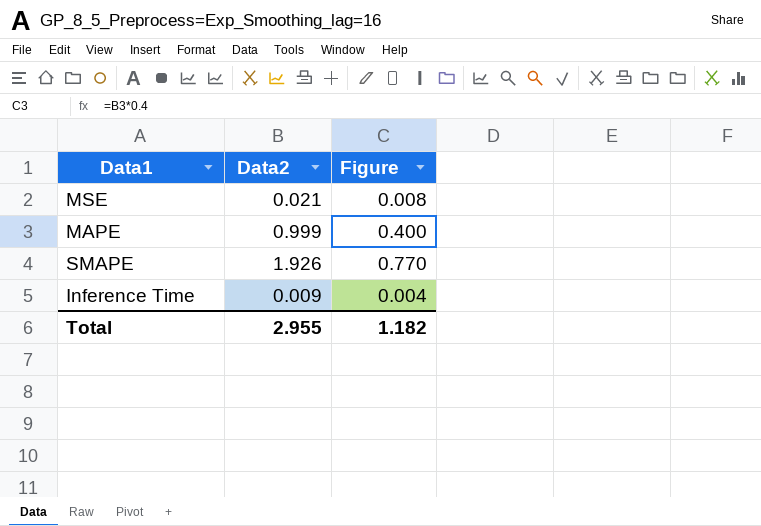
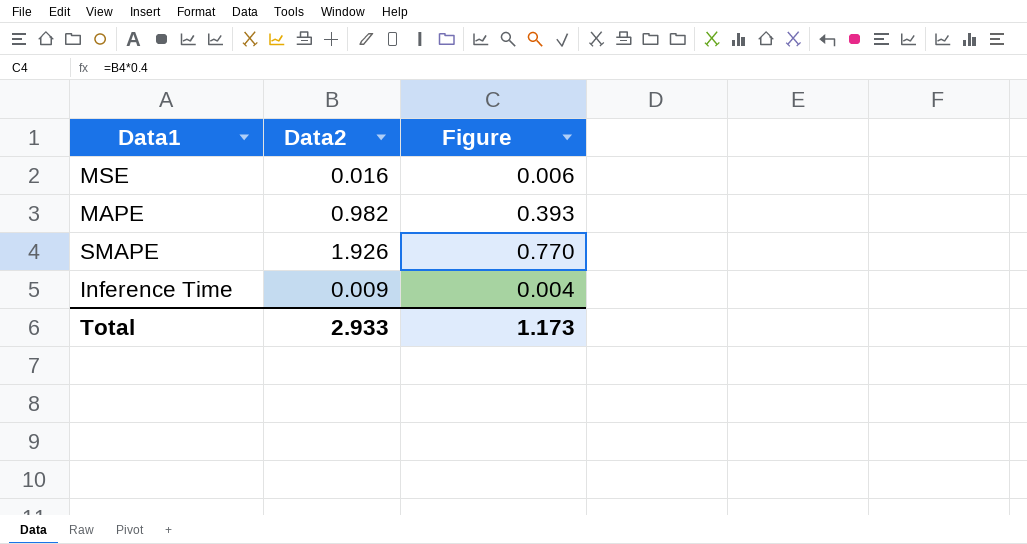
MSE | Data2: 0.021 -> 0.016
MSE | Figure: 0.008 -> 0.006
MAPE | Data2: 0.999 -> 0.982
MAPE | Figure: 0.400 -> 0.393
Total | Data2: 2.955 -> 2.933
Total | Figure: 1.182 -> 1.173

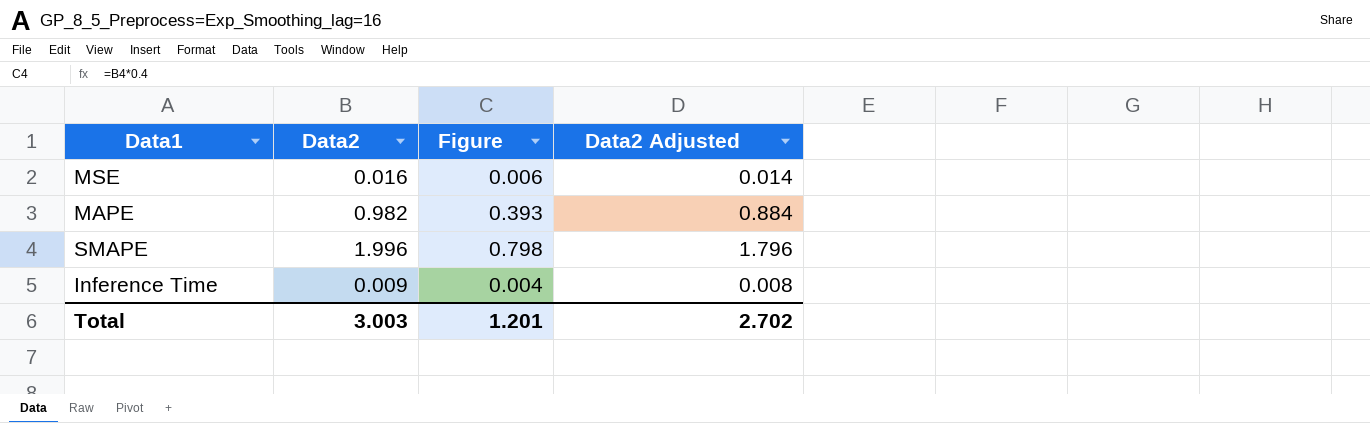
column Data2 Adjusted | formula: none -> [Data2] * 0.9
SMAPE | Data2: 1.926 -> 1.996
SMAPE | Figure: 0.770 -> 0.798
Total | Data2: 2.933 -> 3.003
Total | Figure: 1.173 -> 1.201

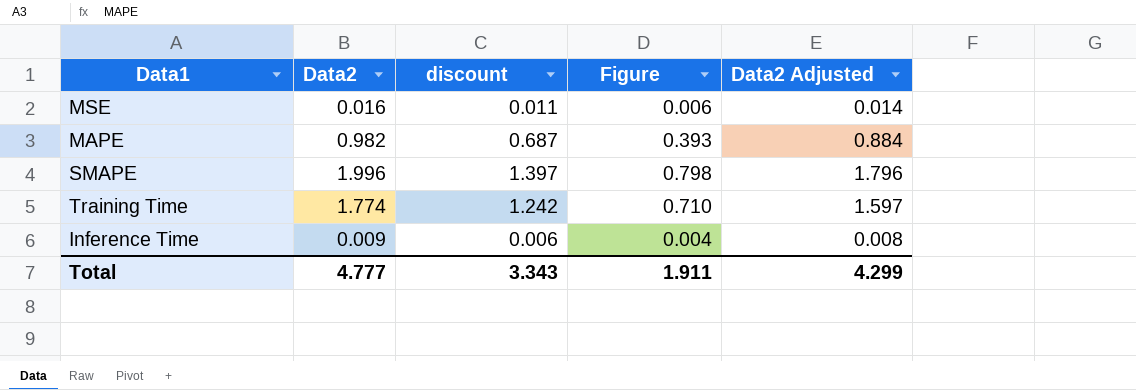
column discount | formula: none -> [Data2] * 0.7
row Training Time: none -> 1.774 | 1.242 | 0.710 | 1.597
Total | Data2: 3.003 -> 4.777
Total | Figure: 1.201 -> 1.911
Total | Data2 Adjusted: 2.702 -> 4.299

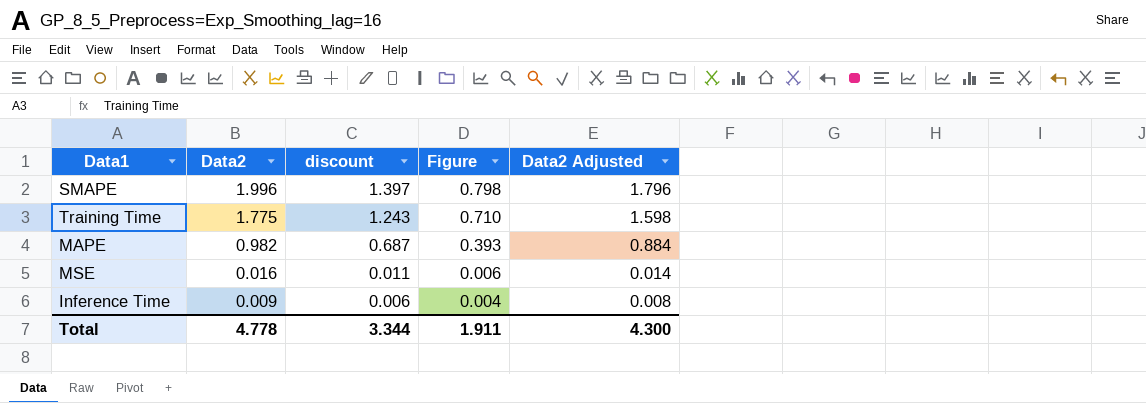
row order: none -> Data2 descending
Training Time | Data2: 1.774 -> 1.775
Training Time | discount: 1.242 -> 1.243
Training Time | Data2 Adjusted: 1.597 -> 1.598
Total | Data2: 4.777 -> 4.778
Total | discount: 3.343 -> 3.344
Total | Data2 Adjusted: 4.299 -> 4.300

